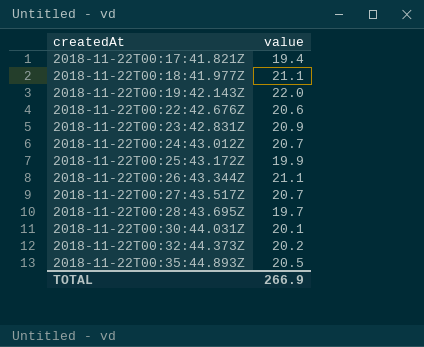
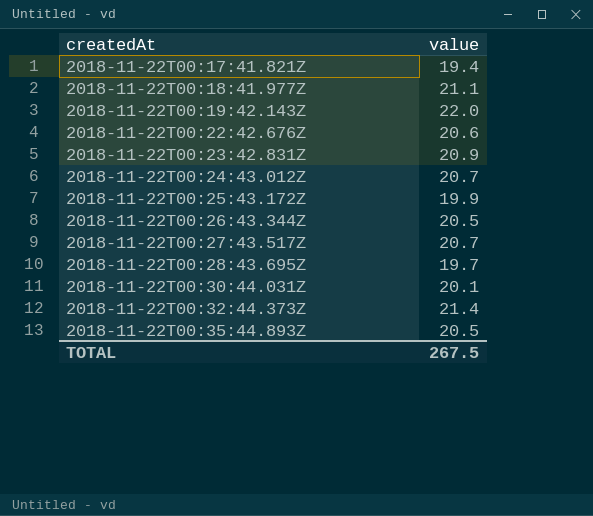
2018-11-22T00:26:43.344Z | value: 21.1 -> 20.5
2018-11-22T00:32:44.373Z | value: 20.2 -> 21.4
TOTAL | value: 266.9 -> 267.5

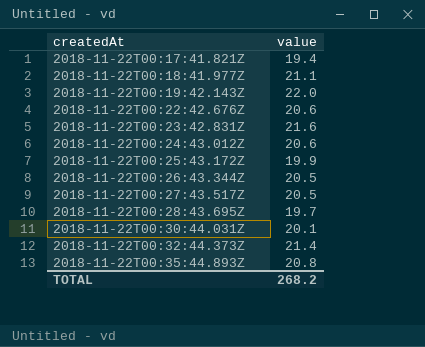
2018-11-22T00:23:42.831Z | value: 20.9 -> 21.6
2018-11-22T00:24:43.012Z | value: 20.7 -> 20.6
2018-11-22T00:27:43.517Z | value: 20.7 -> 20.5
2018-11-22T00:35:44.893Z | value: 20.5 -> 20.8
TOTAL | value: 267.5 -> 268.2

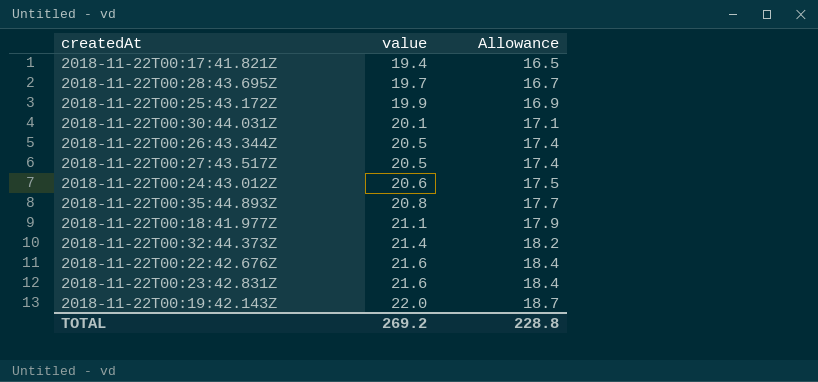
row order: createdAt ascending -> value ascending
column Allowance | formula: none -> [value] * 0.85
2018-11-22T00:22:42.676Z | value: 20.6 -> 21.6
TOTAL | value: 268.2 -> 269.2

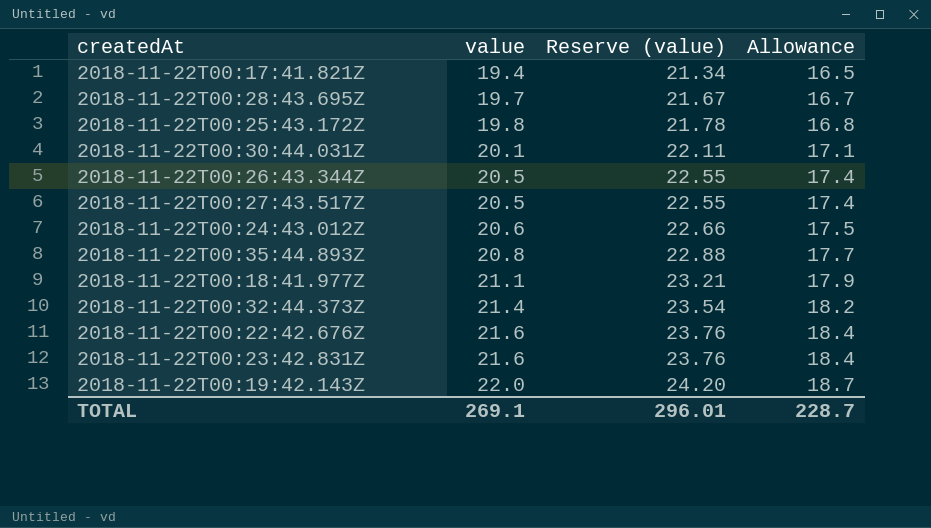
column Reserve (value) | formula: none -> [value] * 1.1
2018-11-22T00:25:43.172Z | value: 19.9 -> 19.8
2018-11-22T00:25:43.172Z | Allowance: 16.9 -> 16.8
TOTAL | value: 269.2 -> 269.1
TOTAL | Allowance: 228.8 -> 228.7

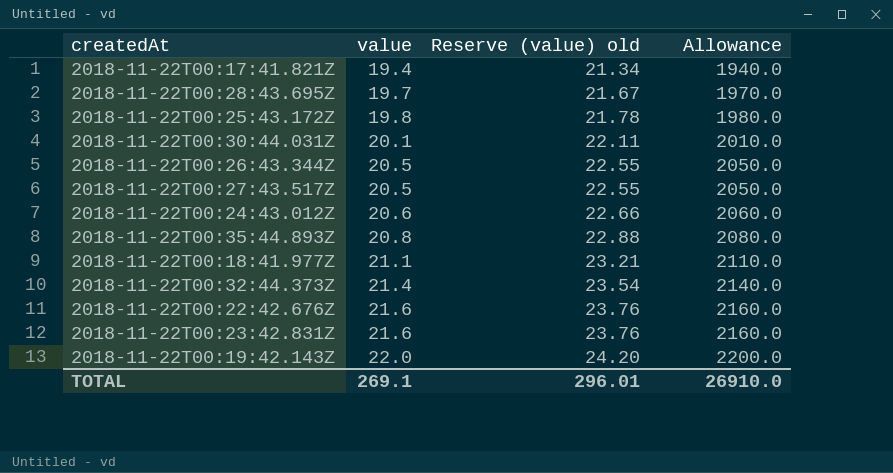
column name: Reserve (value) -> Reserve (value) old
column Allowance | formula: [value] * 0.85 -> [value] * 100
TOTAL | Allowance: 228.7 -> 26910.0

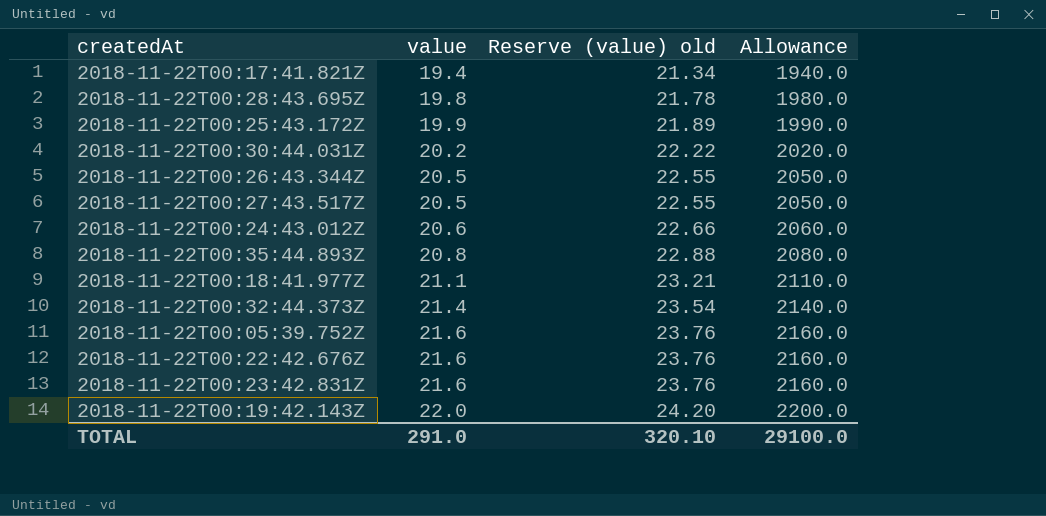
2018-11-22T00:28:43.695Z | value: 19.7 -> 19.8
2018-11-22T00:28:43.695Z | Reserve (value) old: 21.67 -> 21.78
2018-11-22T00:28:43.695Z | Allowance: 1970.0 -> 1980.0
2018-11-22T00:25:43.172Z | value: 19.8 -> 19.9
2018-11-22T00:25:43.172Z | Reserve (value) old: 21.78 -> 21.89
2018-11-22T00:25:43.172Z | Allowance: 1980.0 -> 1990.0
2018-11-22T00:30:44.031Z | value: 20.1 -> 20.2
2018-11-22T00:30:44.031Z | Reserve (value) old: 22.11 -> 22.22
2018-11-22T00:30:44.031Z | Allowance: 2010.0 -> 2020.0
row 2018-11-22T00:05:39.752Z: none -> 21.6 | 23.76 | 2160.0
TOTAL | value: 269.1 -> 291.0
TOTAL | Reserve (value) old: 296.01 -> 320.10
TOTAL | Allowance: 26910.0 -> 29100.0

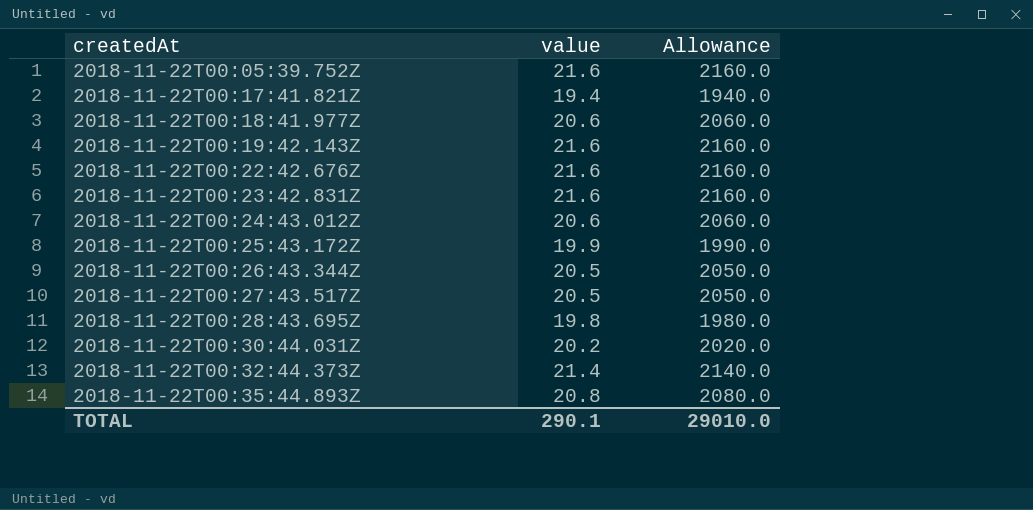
row order: value ascending -> createdAt ascending
column Reserve (value) old | formula: [value] * 1.1 -> none
2018-11-22T00:18:41.977Z | value: 21.1 -> 20.6
2018-11-22T00:18:41.977Z | Allowance: 2110.0 -> 2060.0
2018-11-22T00:19:42.143Z | value: 22.0 -> 21.6
2018-11-22T00:19:42.143Z | Allowance: 2200.0 -> 2160.0
TOTAL | value: 291.0 -> 290.1
TOTAL | Allowance: 29100.0 -> 29010.0

